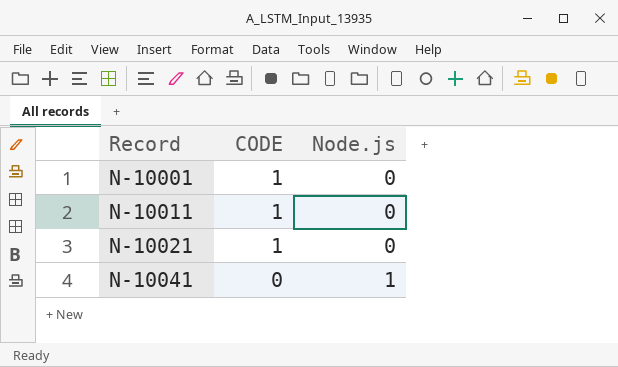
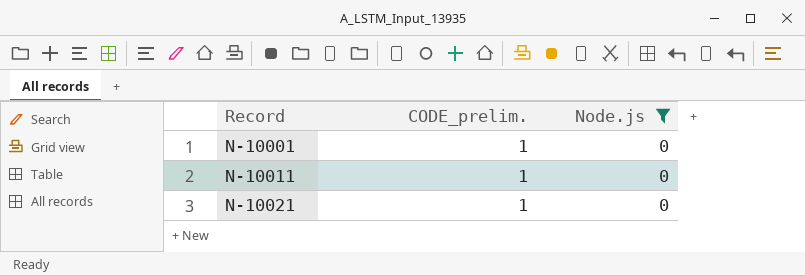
filter: none -> Node.js = 0
column name: CODE -> CODE_prelim.

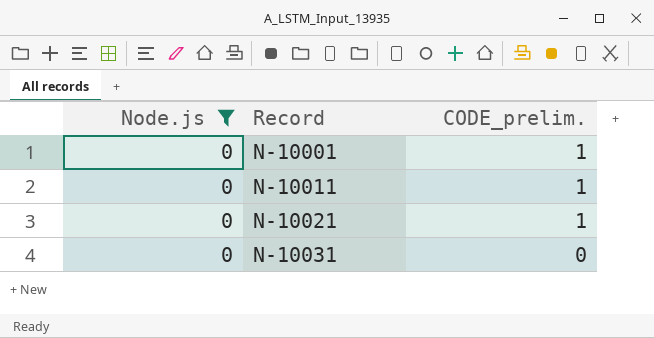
column Node.js | position: 3 -> 1
row N-10031: none -> 0 | 0

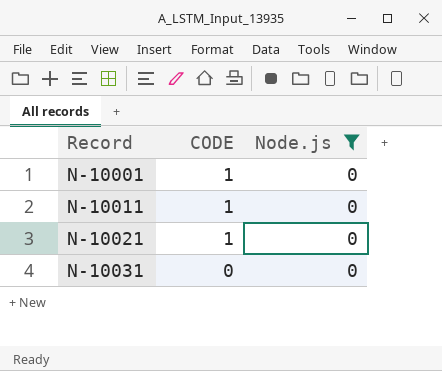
column name: CODE_prelim. -> CODE
column Node.js | position: 1 -> 3

